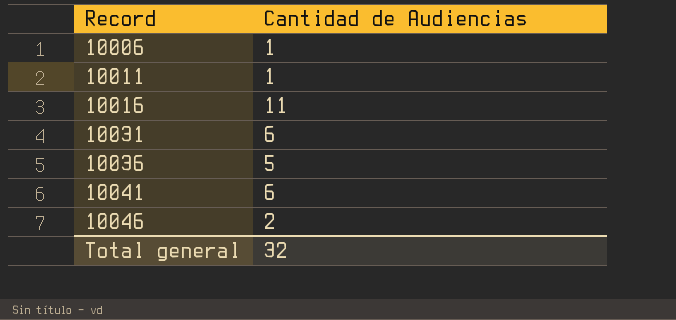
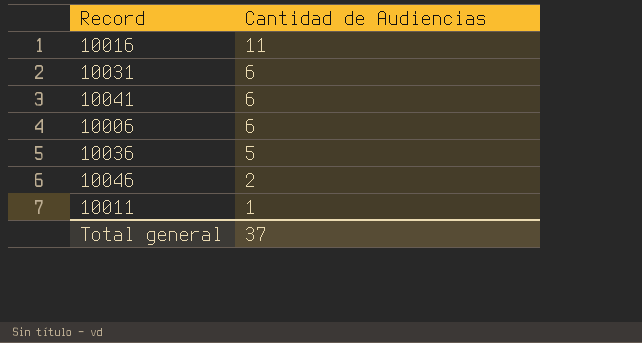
row order: Record ascending -> Cantidad de Audiencias descending
10006 | Cantidad de Audiencias: 1 -> 6
Total general | Cantidad de Audiencias: 32 -> 37

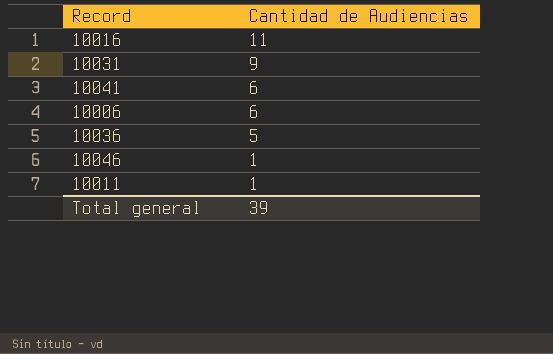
10031 | Cantidad de Audiencias: 6 -> 9
10046 | Cantidad de Audiencias: 2 -> 1
Total general | Cantidad de Audiencias: 37 -> 39

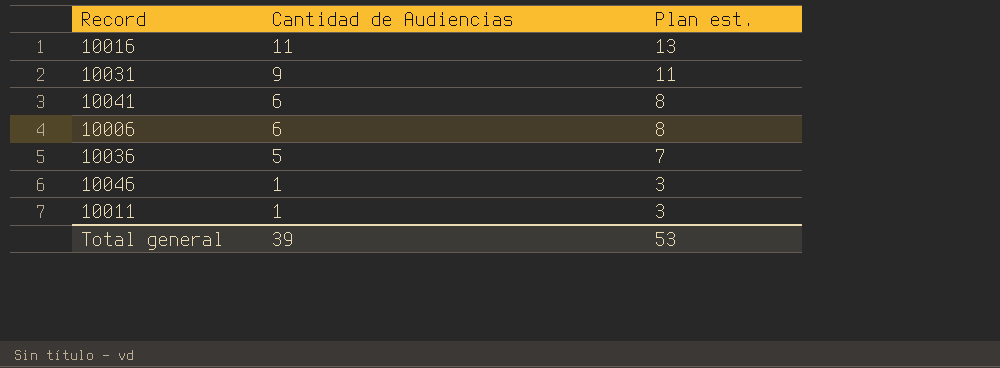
column Plan est. | formula: none -> [Cantidad de Audiencias] + 2

